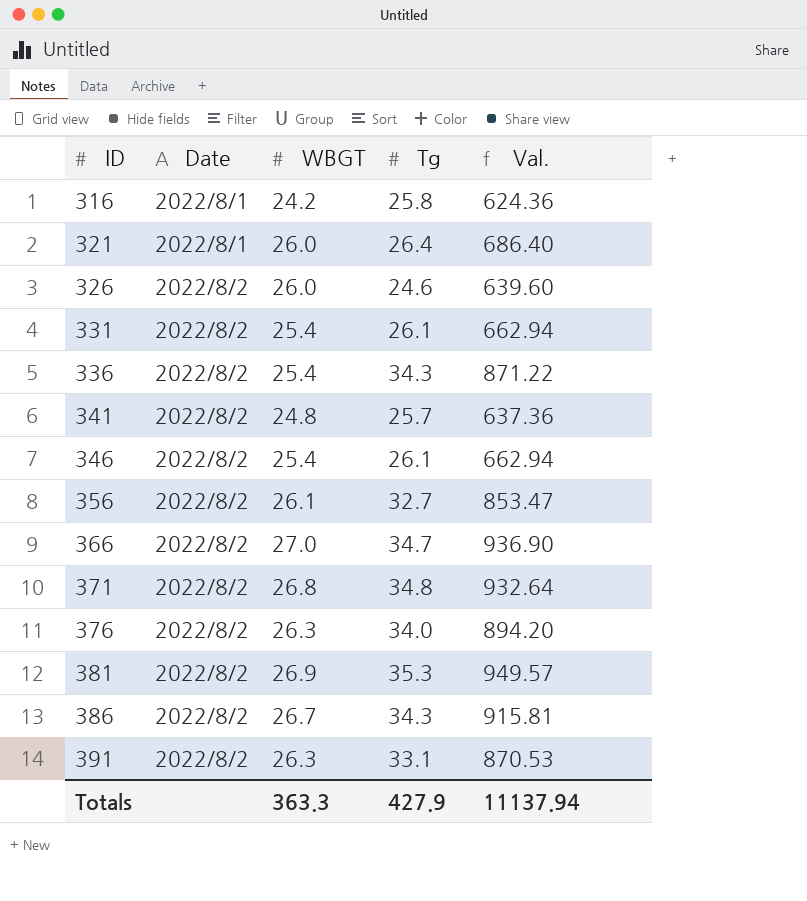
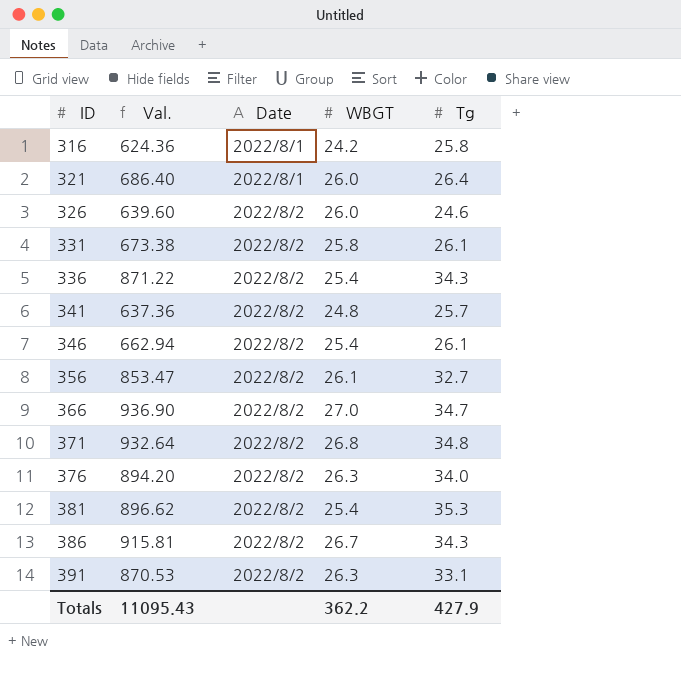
column Val. | position: 5 -> 2
331 | Val.: 662.94 -> 673.38
331 | WBGT: 25.4 -> 25.8
381 | Val.: 949.57 -> 896.62
381 | WBGT: 26.9 -> 25.4
Totals | Val.: 11137.94 -> 11095.43
Totals | WBGT: 363.3 -> 362.2

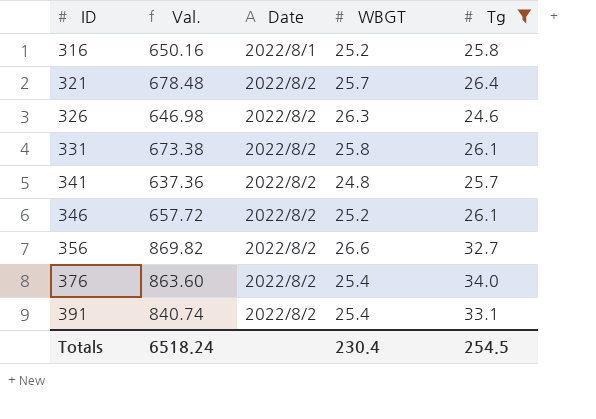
filter: none -> Tg <= 34.0
316 | Val.: 624.36 -> 650.16
316 | WBGT: 24.2 -> 25.2
321 | Val.: 686.40 -> 678.48
321 | Date: 2022/8/1 -> 2022/8/2
321 | WBGT: 26.0 -> 25.7
326 | Val.: 639.60 -> 646.98
326 | WBGT: 26.0 -> 26.3
346 | Val.: 662.94 -> 657.72
346 | WBGT: 25.4 -> 25.2
356 | Val.: 853.47 -> 869.82
356 | WBGT: 26.1 -> 26.6
376 | Val.: 894.20 -> 863.60
376 | WBGT: 26.3 -> 25.4
391 | Val.: 870.53 -> 840.74
391 | WBGT: 26.3 -> 25.4
Totals | Val.: 11095.43 -> 6518.24
Totals | WBGT: 362.2 -> 230.4
Totals | Tg: 427.9 -> 254.5

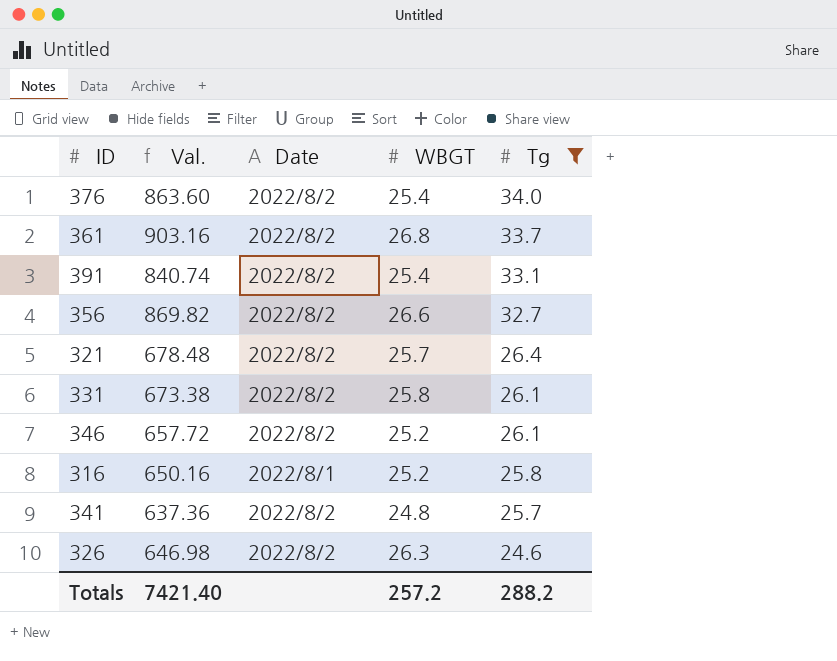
row order: ID ascending -> Tg descending
row 361: none -> 903.16 | 2022/8/2 | 26.8 | 33.7
Totals | Val.: 6518.24 -> 7421.40
Totals | WBGT: 230.4 -> 257.2
Totals | Tg: 254.5 -> 288.2

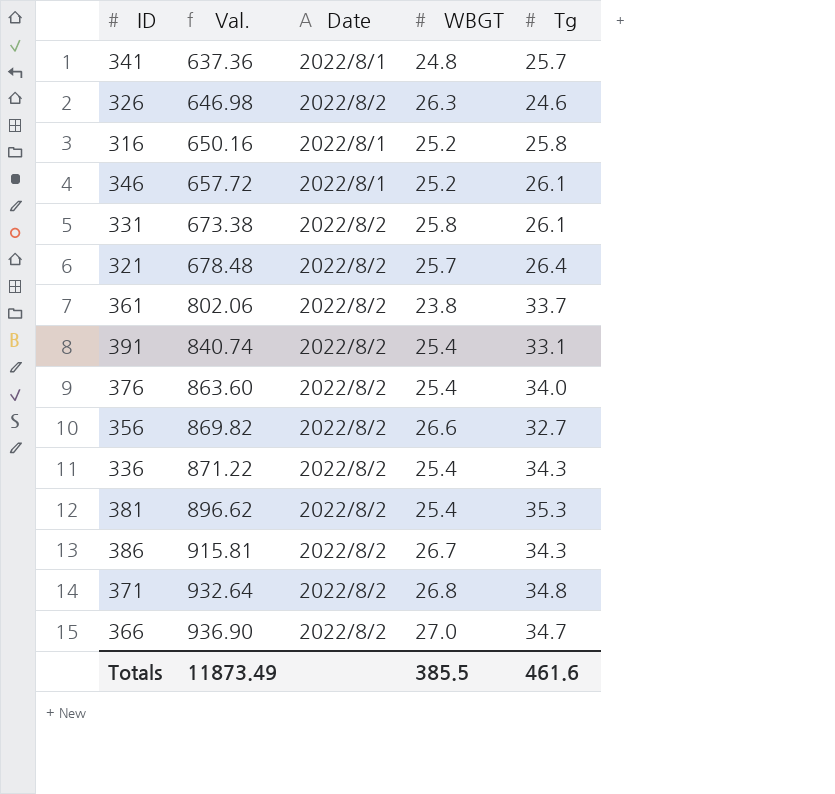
filter: Tg <= 34.0 -> none
row order: Tg descending -> Val. ascending
341 | Date: 2022/8/2 -> 2022/8/1
346 | Date: 2022/8/2 -> 2022/8/1
361 | Val.: 903.16 -> 802.06
361 | WBGT: 26.8 -> 23.8
Totals | Val.: 7421.40 -> 11873.49
Totals | WBGT: 257.2 -> 385.5
Totals | Tg: 288.2 -> 461.6

